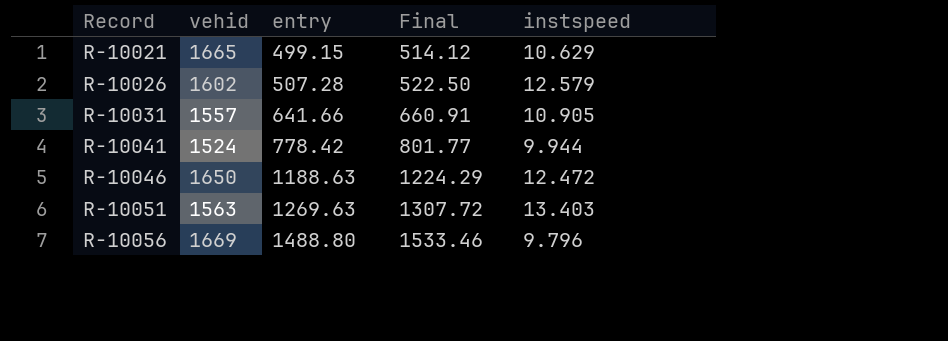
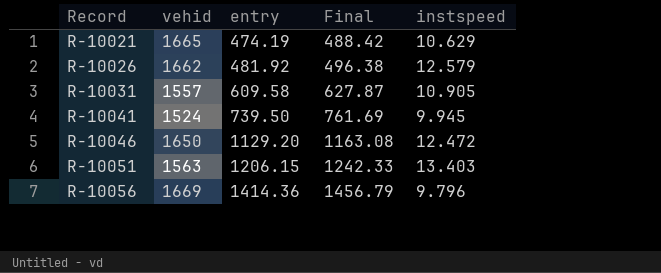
R-10021 | entry: 499.15 -> 474.19
R-10021 | Final: 514.12 -> 488.42
R-10026 | vehid: 1602 -> 1662
R-10026 | entry: 507.28 -> 481.92
R-10026 | Final: 522.50 -> 496.38
R-10031 | entry: 641.66 -> 609.58
R-10031 | Final: 660.91 -> 627.87
R-10041 | entry: 778.42 -> 739.50
R-10041 | Final: 801.77 -> 761.69
R-10041 | instspeed: 9.944 -> 9.945
R-10046 | entry: 1188.63 -> 1129.20
R-10046 | Final: 1224.29 -> 1163.08
R-10051 | entry: 1269.63 -> 1206.15
R-10051 | Final: 1307.72 -> 1242.33
R-10056 | entry: 1488.80 -> 1414.36
R-10056 | Final: 1533.46 -> 1456.79

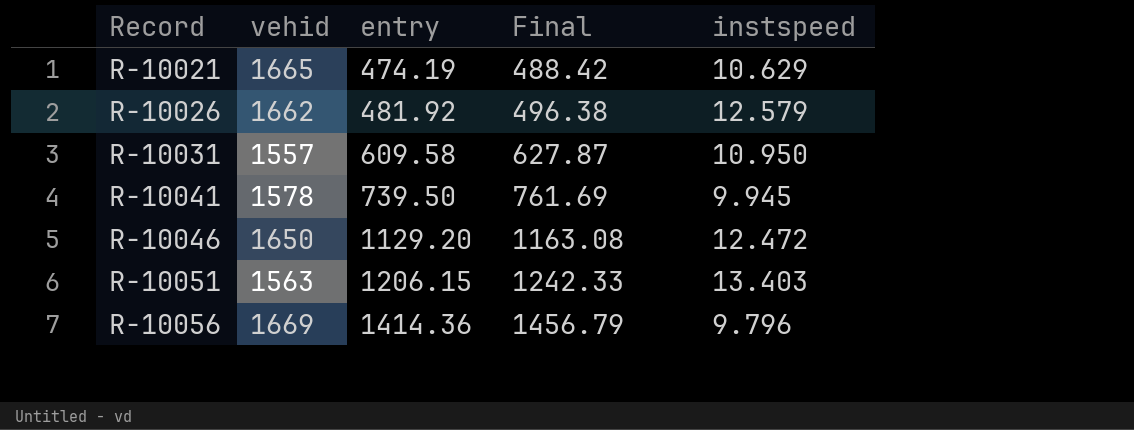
R-10031 | instspeed: 10.905 -> 10.950
R-10041 | vehid: 1524 -> 1578

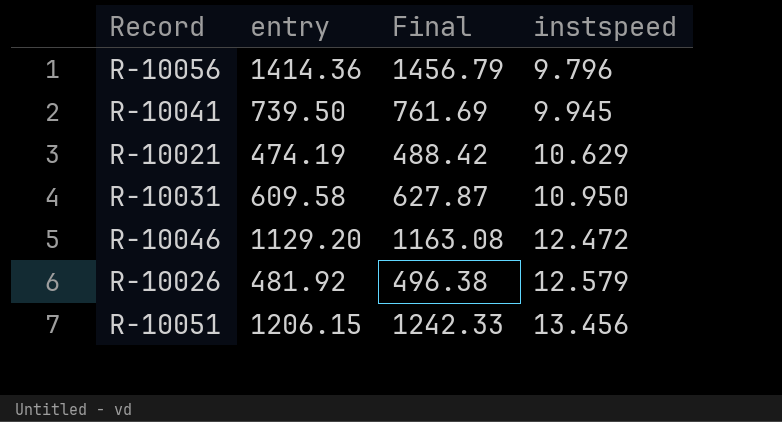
row order: Record ascending -> instspeed ascending
column vehid | position: 2 -> none
R-10051 | instspeed: 13.403 -> 13.456

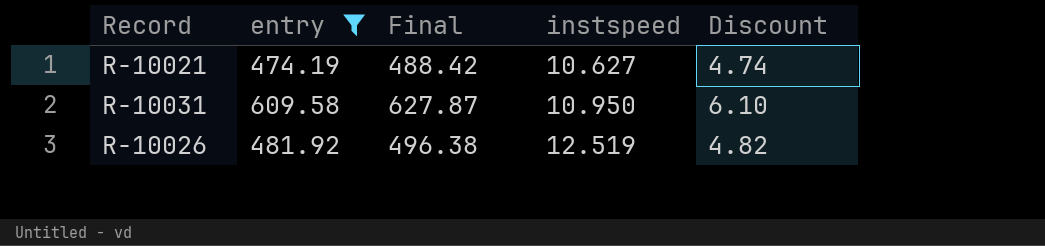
filter: none -> entry <= 609.58
column Discount | formula: none -> [entry] * 0.01
R-10021 | instspeed: 10.629 -> 10.627
R-10026 | instspeed: 12.579 -> 12.519

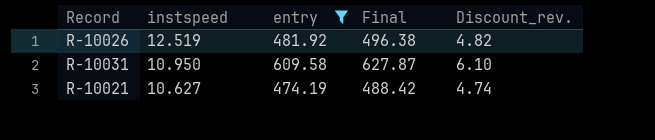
row order: instspeed ascending -> instspeed descending
column instspeed | position: 4 -> 2
column name: Discount -> Discount_rev.

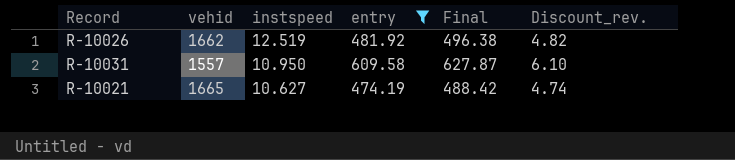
column vehid | position: none -> 2

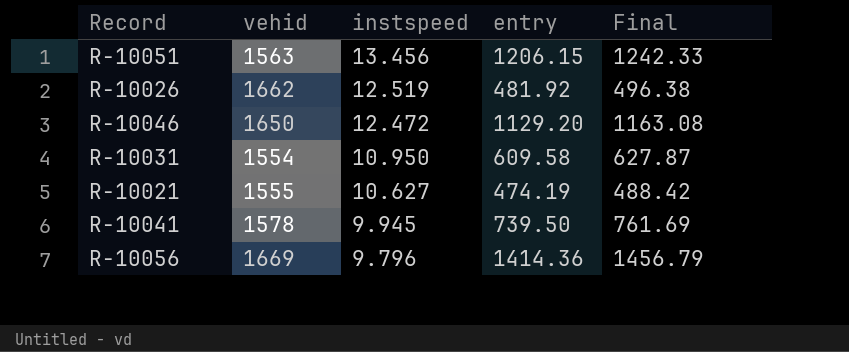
filter: entry <= 609.58 -> none
column Discount_rev. | formula: [entry] * 0.01 -> none
R-10031 | vehid: 1557 -> 1554
R-10021 | vehid: 1665 -> 1555

